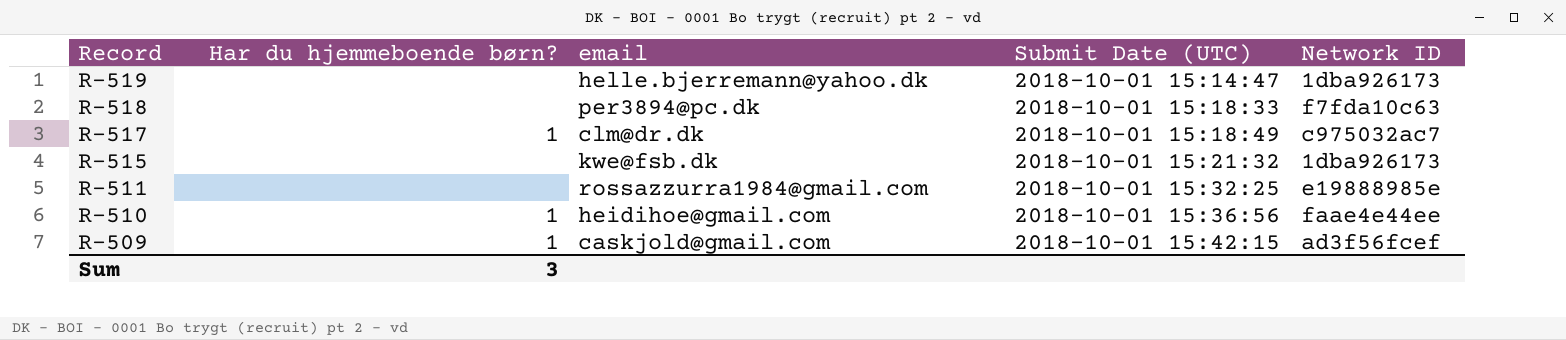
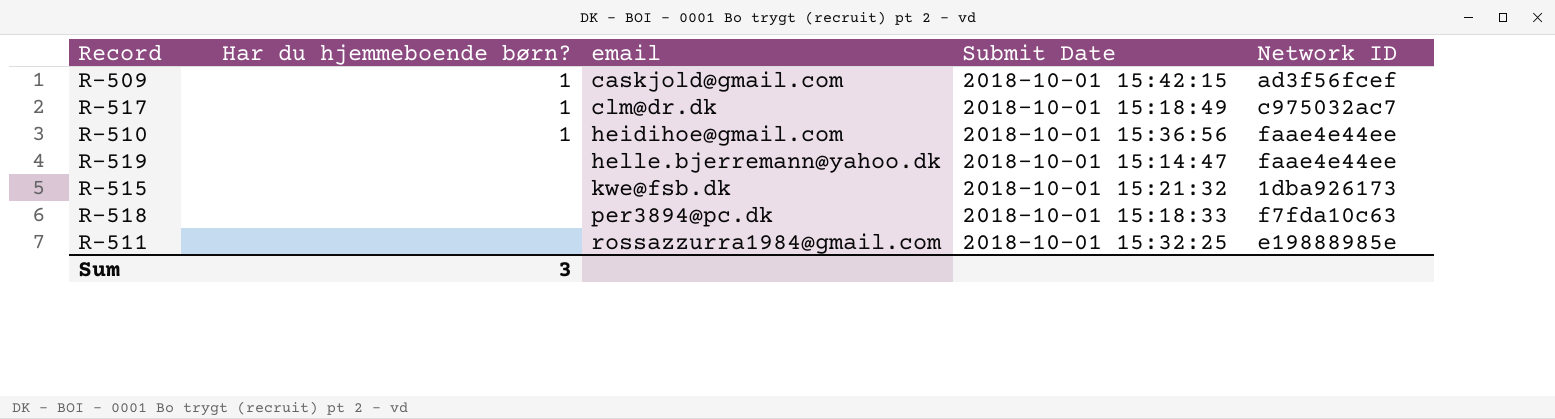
row order: Record descending -> email ascending
column name: Submit Date (UTC) -> Submit Date
R-519 | Network ID: 1dba926173 -> faae4e44ee

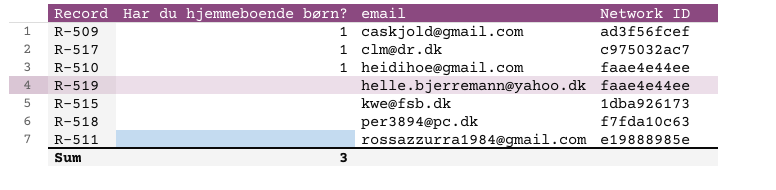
column Submit Date | position: 4 -> none

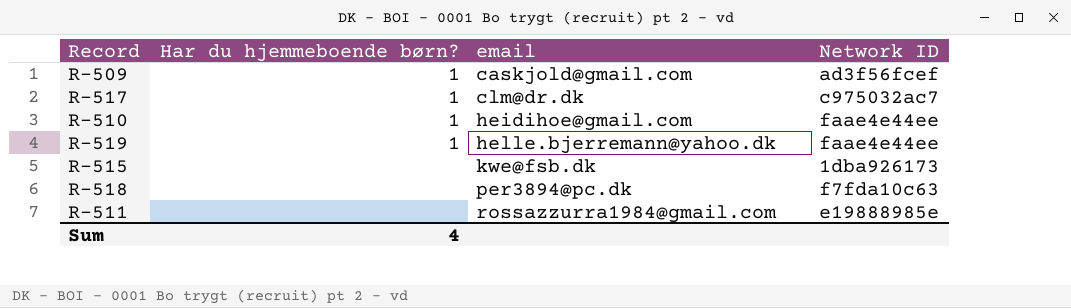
R-519 | Har du hjemmeboende børn?: none -> 1
Sum | Har du hjemmeboende børn?: 3 -> 4

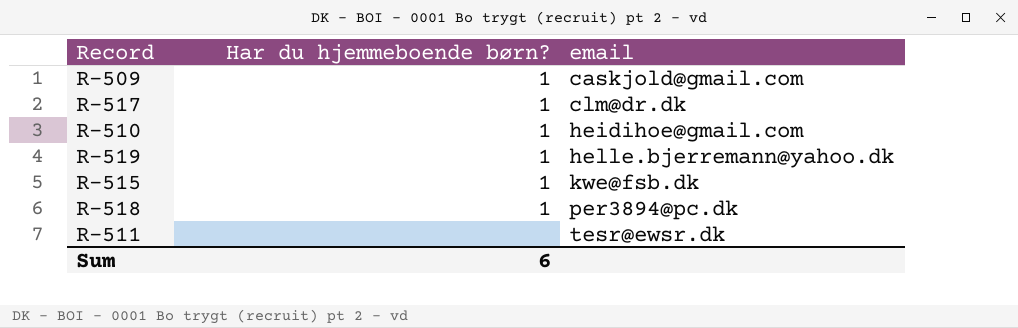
column Network ID | position: 4 -> none
R-515 | Har du hjemmeboende børn?: none -> 1
R-518 | Har du hjemmeboende børn?: none -> 1
R-511 | email: rossazzurra1984@gmail.com -> tesr@ewsr.dk
Sum | Har du hjemmeboende børn?: 4 -> 6

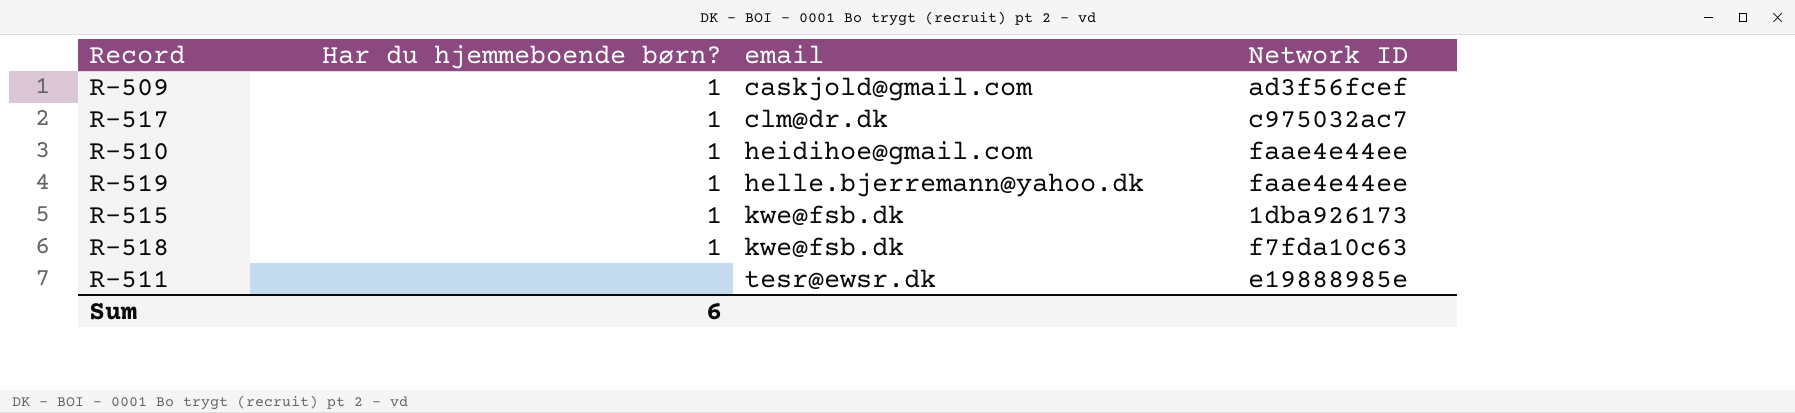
column Network ID | position: none -> 4
R-518 | email: per3894@pc.dk -> kwe@fsb.dk

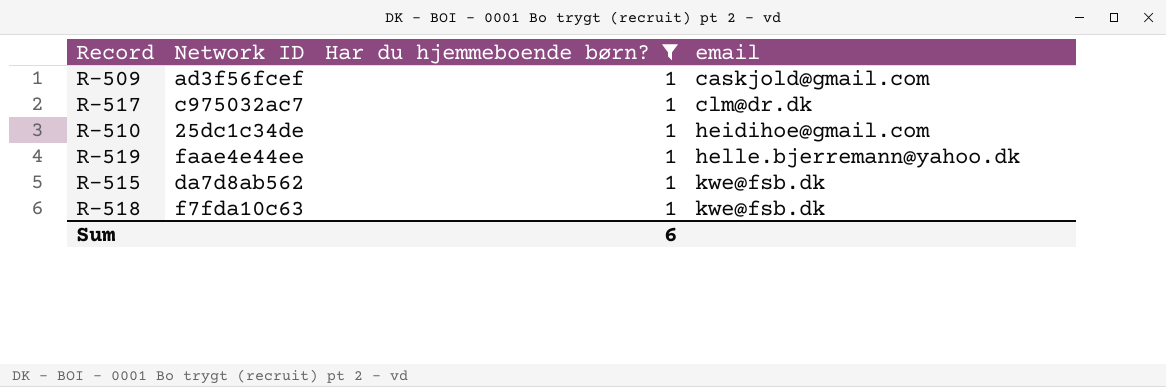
filter: none -> Har du hjemmeboende børn? = 1
column Network ID | position: 4 -> 2
R-510 | Network ID: faae4e44ee -> 25dc1c34de
R-515 | Network ID: 1dba926173 -> da7d8ab562

